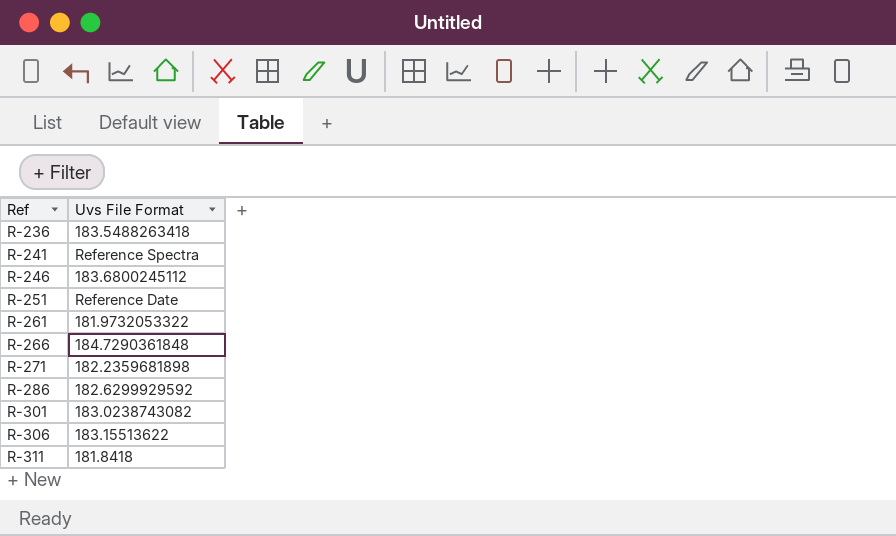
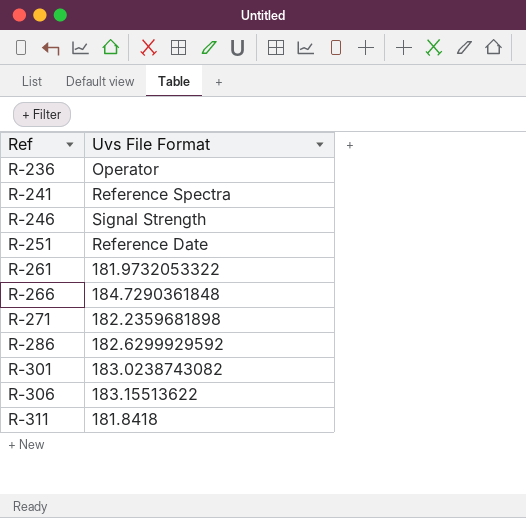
R-236 | Uvs File Format: 183.5488263418 -> Operator
R-246 | Uvs File Format: 183.6800245112 -> Signal Strength

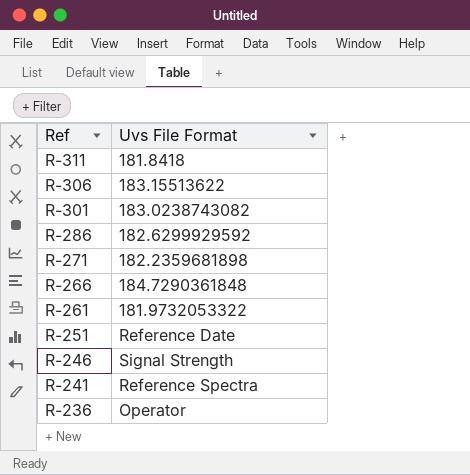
row order: Ref ascending -> Ref descending

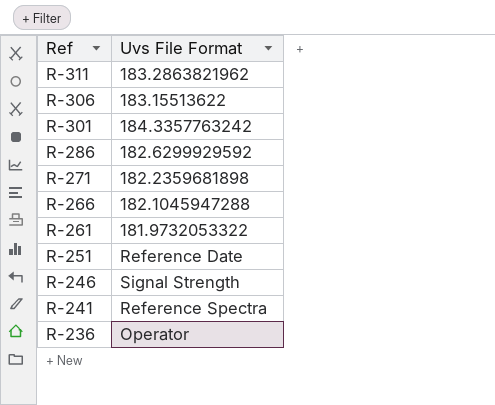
R-311 | Uvs File Format: 181.8418 -> 183.2863821962
R-301 | Uvs File Format: 183.0238743082 -> 184.3357763242
R-266 | Uvs File Format: 184.7290361848 -> 182.1045947288

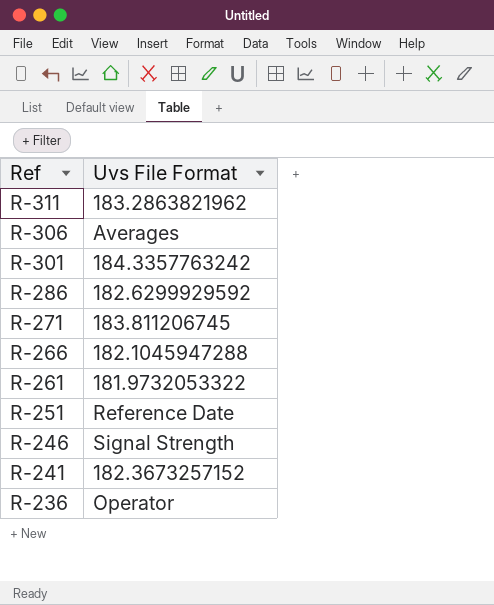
R-306 | Uvs File Format: 183.15513622 -> Averages
R-271 | Uvs File Format: 182.2359681898 -> 183.811206745
R-241 | Uvs File Format: Reference Spectra -> 182.3673257152

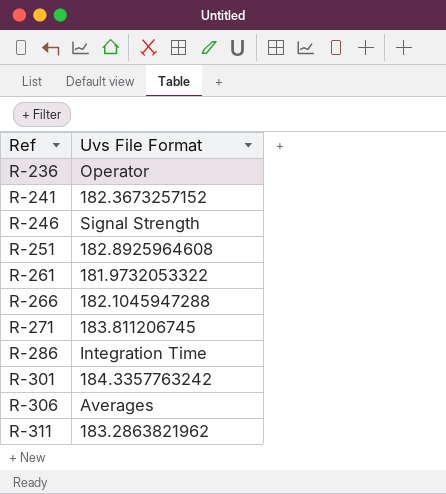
row order: Ref descending -> Ref ascending
R-251 | Uvs File Format: Reference Date -> 182.8925964608
R-286 | Uvs File Format: 182.6299929592 -> Integration Time

